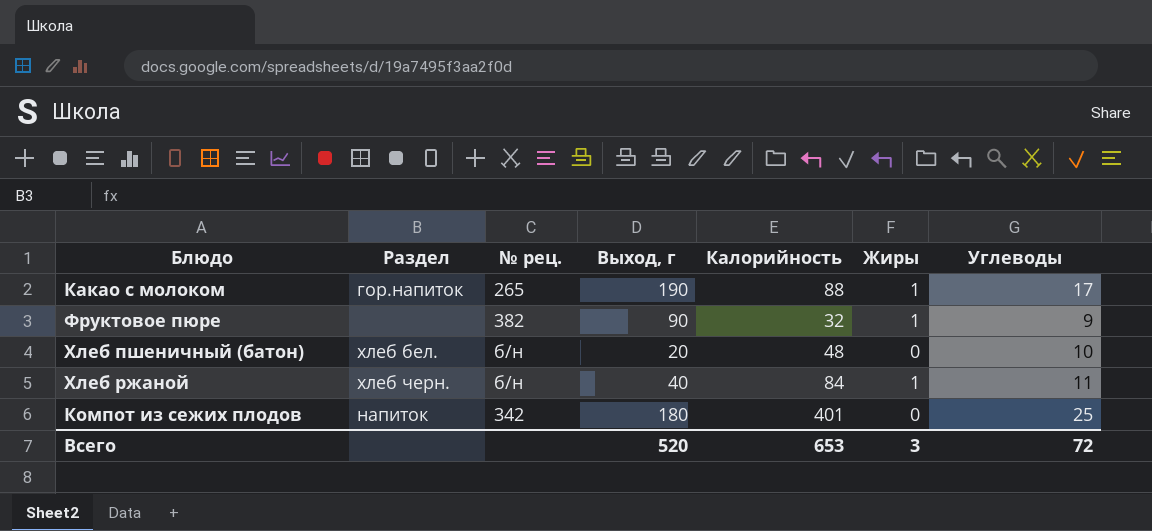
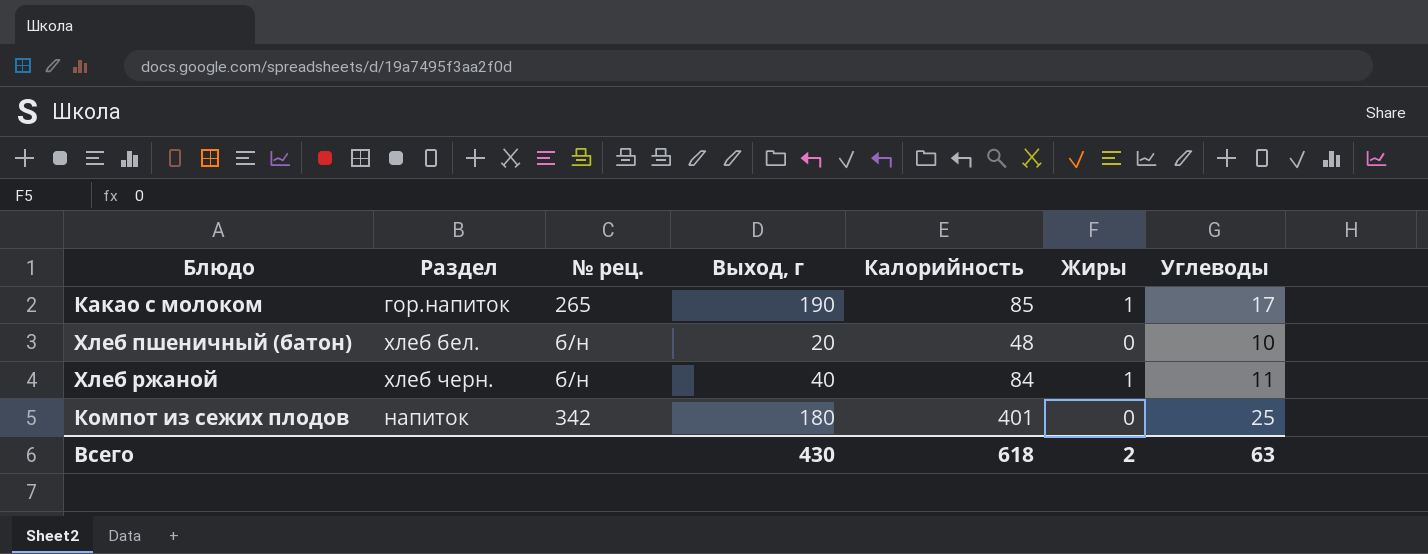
row Фруктовое пюре: none | 382 | 90 | 32 | 1 | 9 -> none
Какао с молоком | Калорийность: 88 -> 85
Всего | Выход, г: 520 -> 430
Всего | Калорийность: 653 -> 618
Всего | Жиры: 3 -> 2
Всего | Углеводы: 72 -> 63

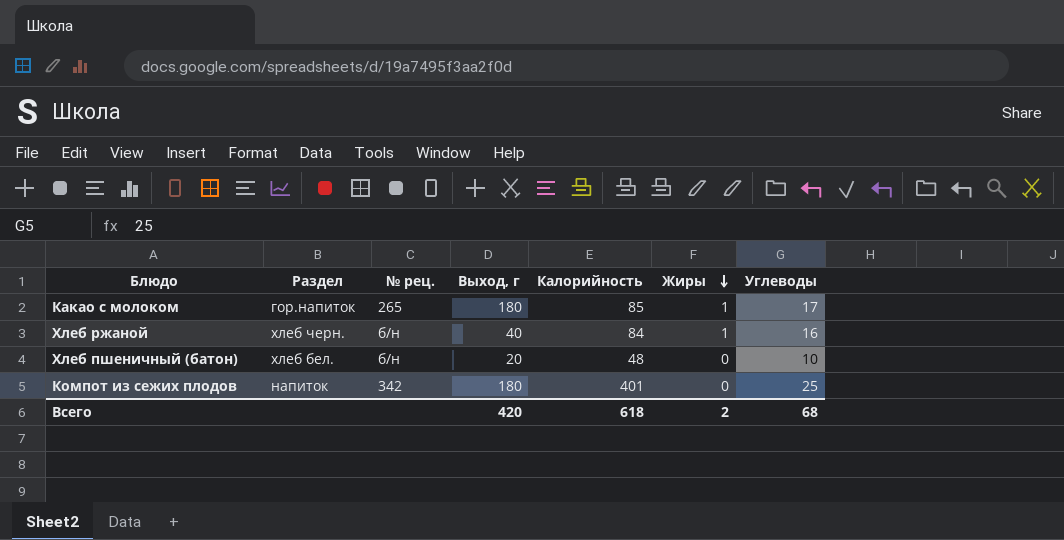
row order: none -> Жиры descending
Какао с молоком | Выход, г: 190 -> 180
Хлеб ржаной | Углеводы: 11 -> 16
Всего | Выход, г: 430 -> 420
Всего | Углеводы: 63 -> 68

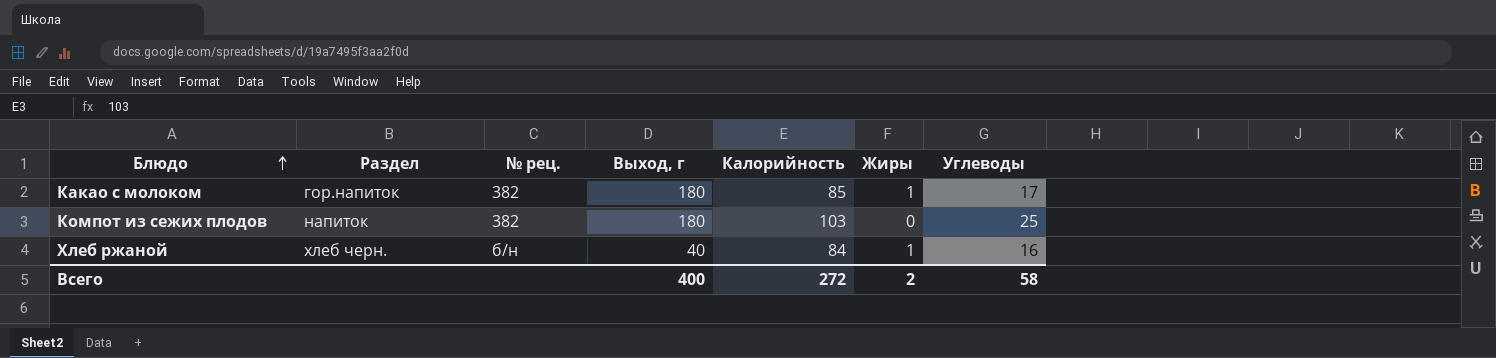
row order: Жиры descending -> Блюдо ascending
row Хлеб пшеничный (батон): хлеб бел. | б/н | 20 | 48 | 0 | 10 -> none
Какао с молоком | № рец.: 265 -> 382
Компот из сежих плодов | № рец.: 342 -> 382
Компот из сежих плодов | Калорийность: 401 -> 103
Всего | Выход, г: 420 -> 400
Всего | Калорийность: 618 -> 272
Всего | Углеводы: 68 -> 58

